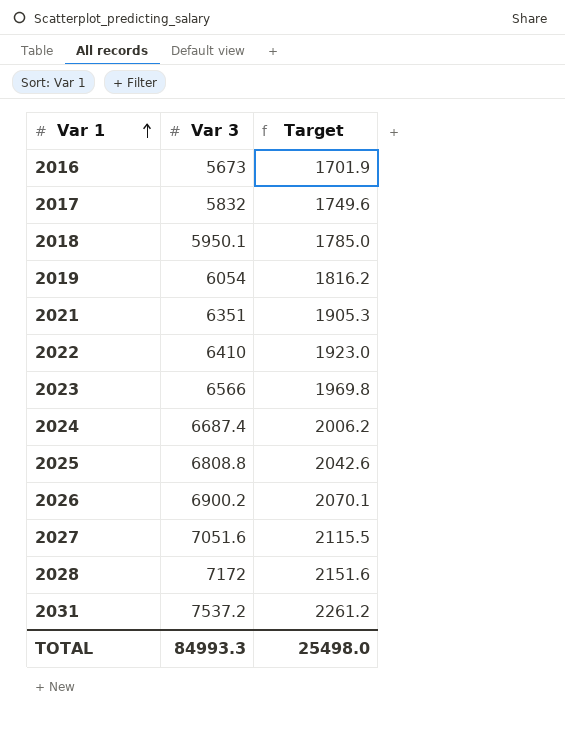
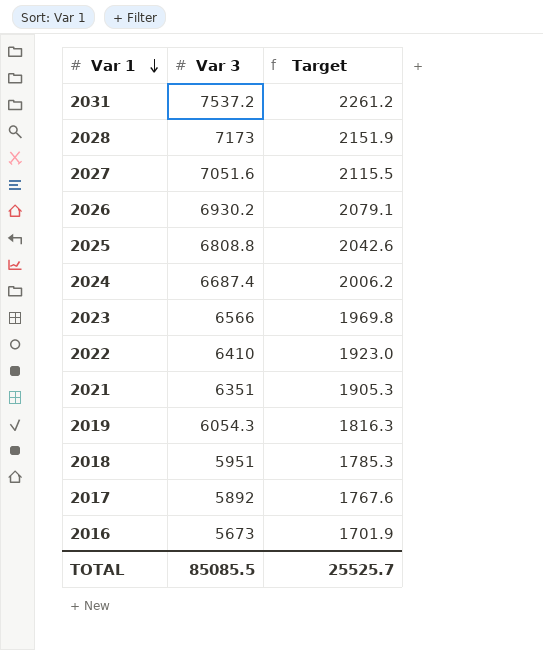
row order: Var 1 ascending -> Var 1 descending
2028 | Var 3: 7172 -> 7173
2028 | Target: 2151.6 -> 2151.9
2026 | Var 3: 6900.2 -> 6930.2
2026 | Target: 2070.1 -> 2079.1
2019 | Var 3: 6054 -> 6054.3
2019 | Target: 1816.2 -> 1816.3
2018 | Var 3: 5950.1 -> 5951
2018 | Target: 1785.0 -> 1785.3
2017 | Var 3: 5832 -> 5892
2017 | Target: 1749.6 -> 1767.6
TOTAL | Var 3: 84993.3 -> 85085.5
TOTAL | Target: 25498.0 -> 25525.7

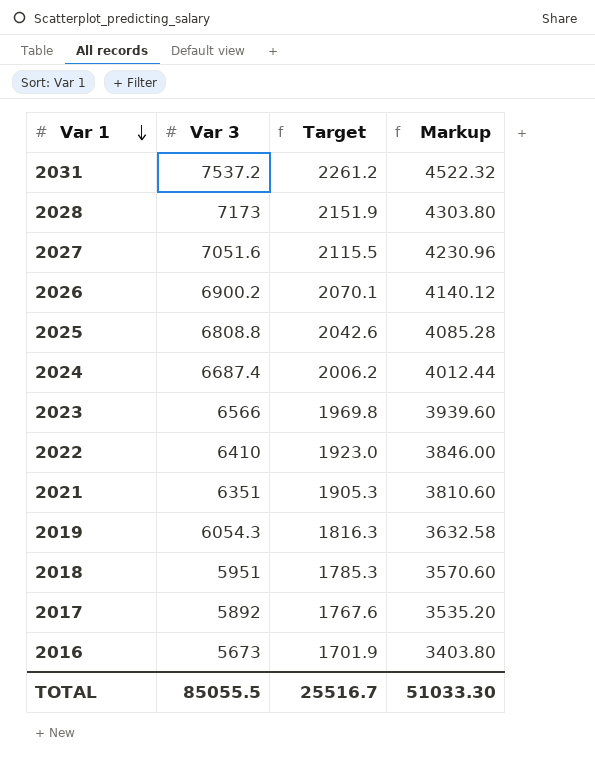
column Markup | formula: none -> [Var 3] * 0.6
2026 | Var 3: 6930.2 -> 6900.2
2026 | Target: 2079.1 -> 2070.1
TOTAL | Var 3: 85085.5 -> 85055.5
TOTAL | Target: 25525.7 -> 25516.7

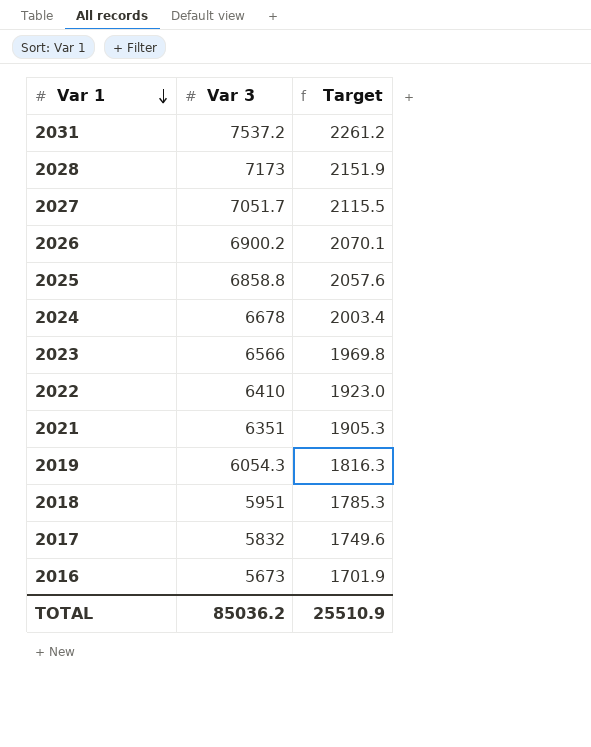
column Markup | formula: [Var 3] * 0.6 -> none
2027 | Var 3: 7051.6 -> 7051.7
2025 | Var 3: 6808.8 -> 6858.8
2025 | Target: 2042.6 -> 2057.6
2024 | Var 3: 6687.4 -> 6678
2024 | Target: 2006.2 -> 2003.4
2017 | Var 3: 5892 -> 5832
2017 | Target: 1767.6 -> 1749.6
TOTAL | Var 3: 85055.5 -> 85036.2
TOTAL | Target: 25516.7 -> 25510.9

